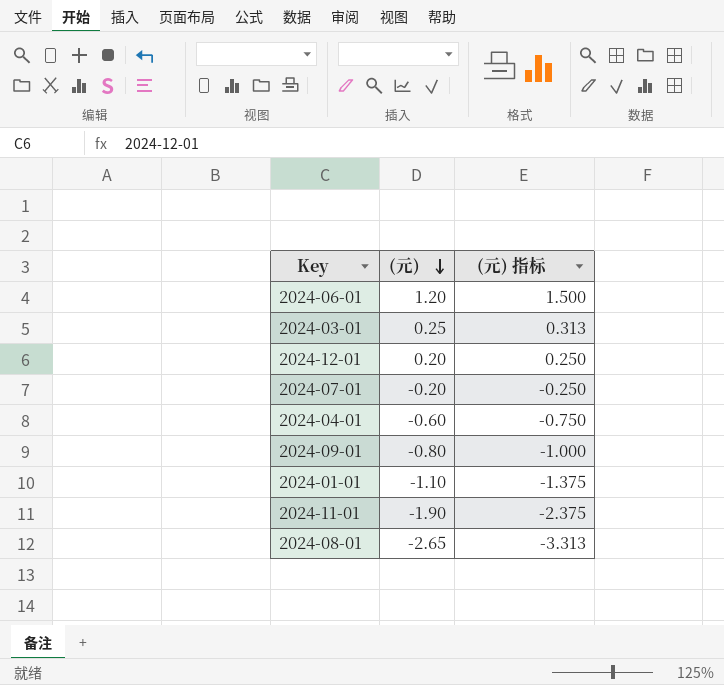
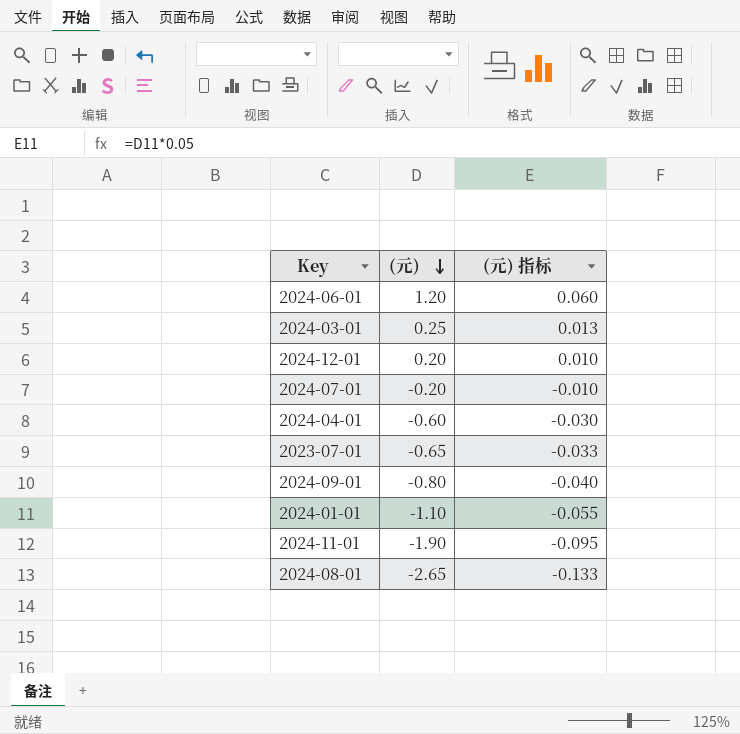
column (元) 指标 | formula: [(元)] * 1.25 -> [(元)] * 0.05
row 2023-07-01: none -> -0.65 | -0.033

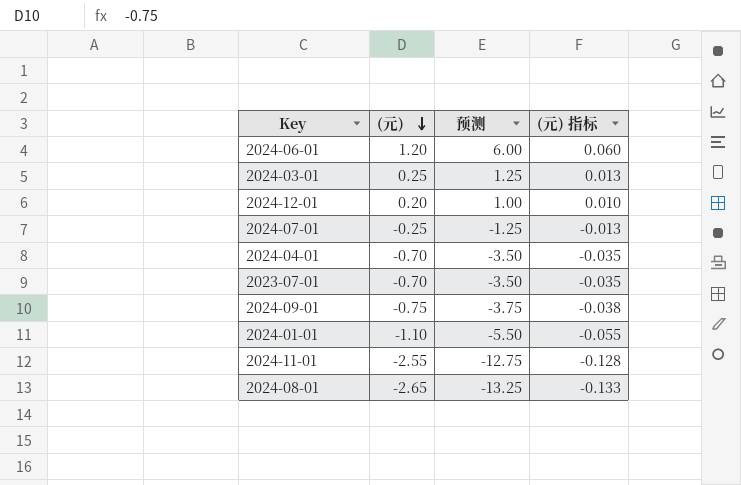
column 预测 | formula: none -> [(元)] * 5
2024-07-01 | (元): -0.20 -> -0.25
2024-07-01 | (元) 指标: -0.010 -> -0.013
2024-04-01 | (元): -0.60 -> -0.70
2024-04-01 | (元) 指标: -0.030 -> -0.035
2023-07-01 | (元): -0.65 -> -0.70
2023-07-01 | (元) 指标: -0.033 -> -0.035
2024-09-01 | (元): -0.80 -> -0.75
2024-09-01 | (元) 指标: -0.040 -> -0.038
2024-11-01 | (元): -1.90 -> -2.55
2024-11-01 | (元) 指标: -0.095 -> -0.128

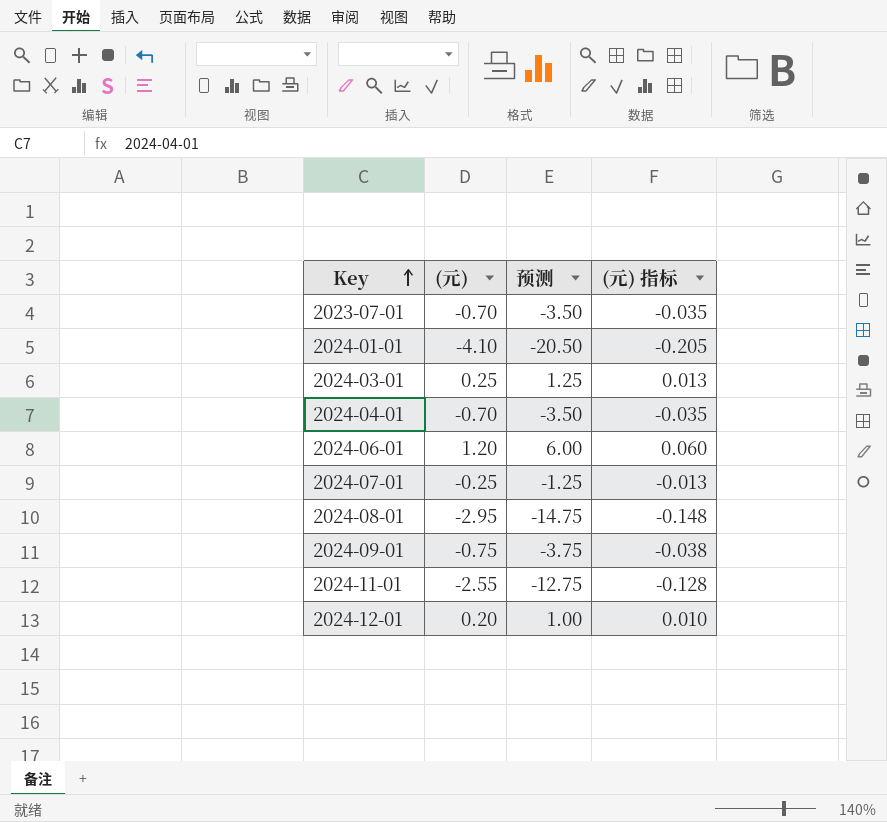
row order: (元) descending -> Key ascending
2024-01-01 | (元): -1.10 -> -4.10
2024-01-01 | 预测: -5.50 -> -20.50
2024-01-01 | (元) 指标: -0.055 -> -0.205
2024-08-01 | (元): -2.65 -> -2.95
2024-08-01 | 预测: -13.25 -> -14.75
2024-08-01 | (元) 指标: -0.133 -> -0.148

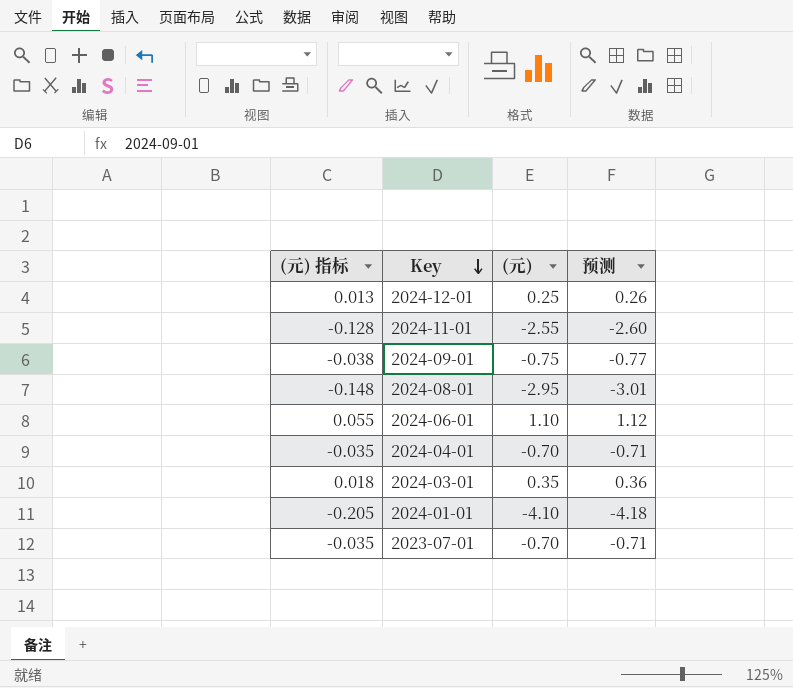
row order: Key ascending -> Key descending
column (元) 指标 | position: 4 -> 1
column 预测 | formula: [(元)] * 5 -> [(元)] * 1.02
row 2024-07-01: -0.25 | -1.25 | -0.013 -> none
2024-12-01 | (元) 指标: 0.010 -> 0.013
2024-12-01 | (元): 0.20 -> 0.25
2024-06-01 | (元) 指标: 0.060 -> 0.055
2024-06-01 | (元): 1.20 -> 1.10
2024-03-01 | (元) 指标: 0.013 -> 0.018
2024-03-01 | (元): 0.25 -> 0.35

